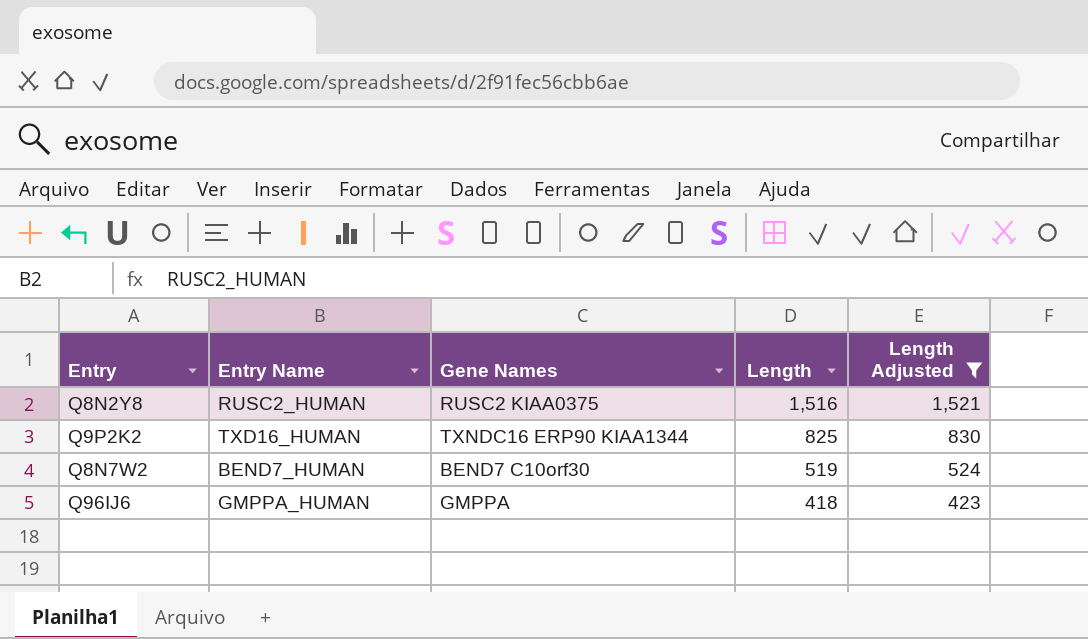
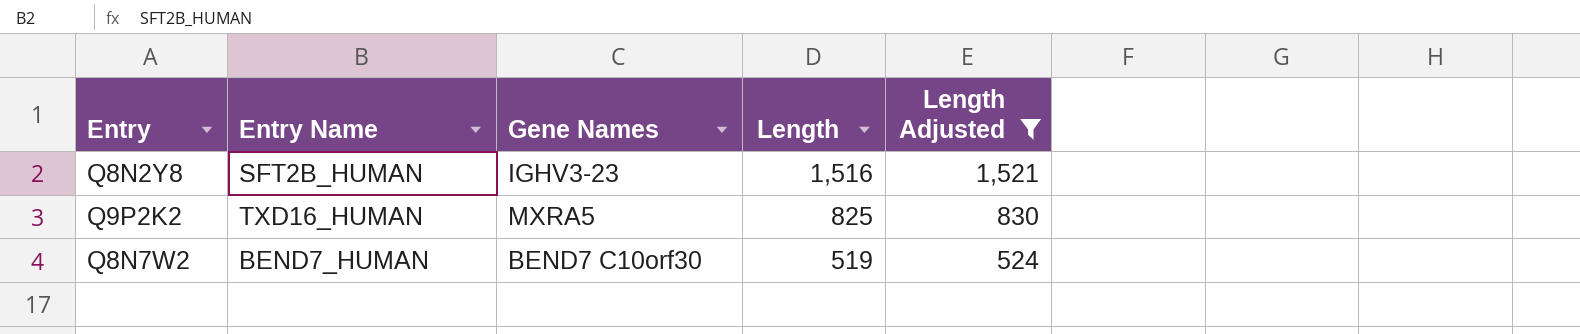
row Q96IJ6: GMPPA_HUMAN | GMPPA | 418 | 423 -> none
Q8N2Y8 | Entry Name: RUSC2_HUMAN -> SFT2B_HUMAN
Q8N2Y8 | Gene Names: RUSC2 KIAA0375 -> IGHV3-23
Q9P2K2 | Gene Names: TXNDC16 ERP90 KIAA1344 -> MXRA5

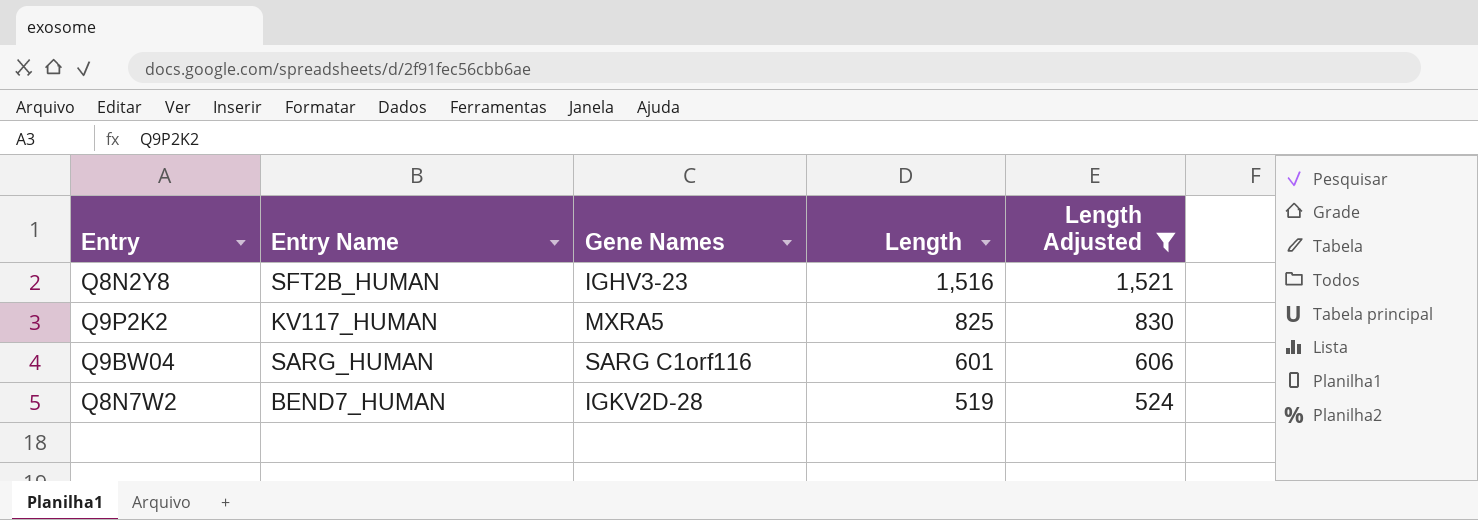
Q9P2K2 | Entry Name: TXD16_HUMAN -> KV117_HUMAN
row Q9BW04: none -> SARG_HUMAN | SARG C1orf116 | 601 | 606
Q8N7W2 | Gene Names: BEND7 C10orf30 -> IGKV2D-28

